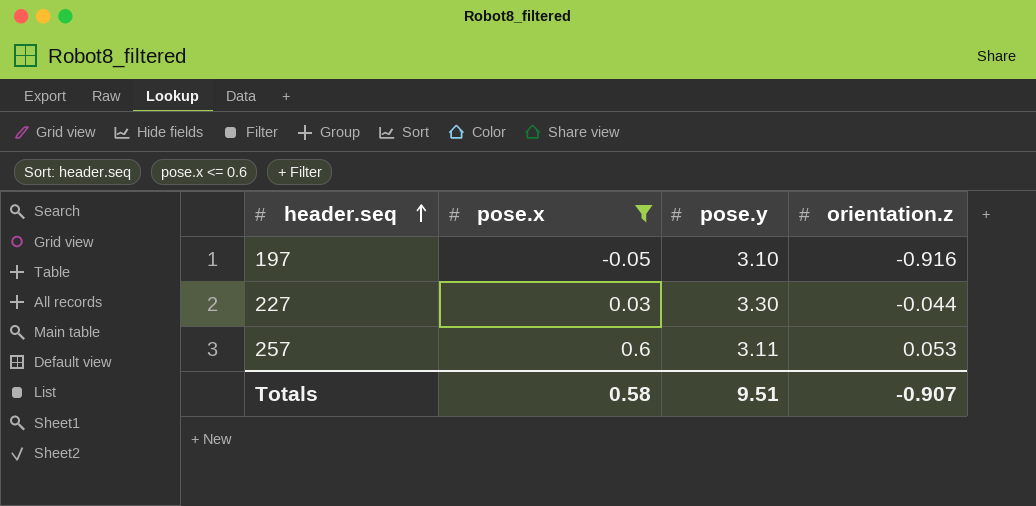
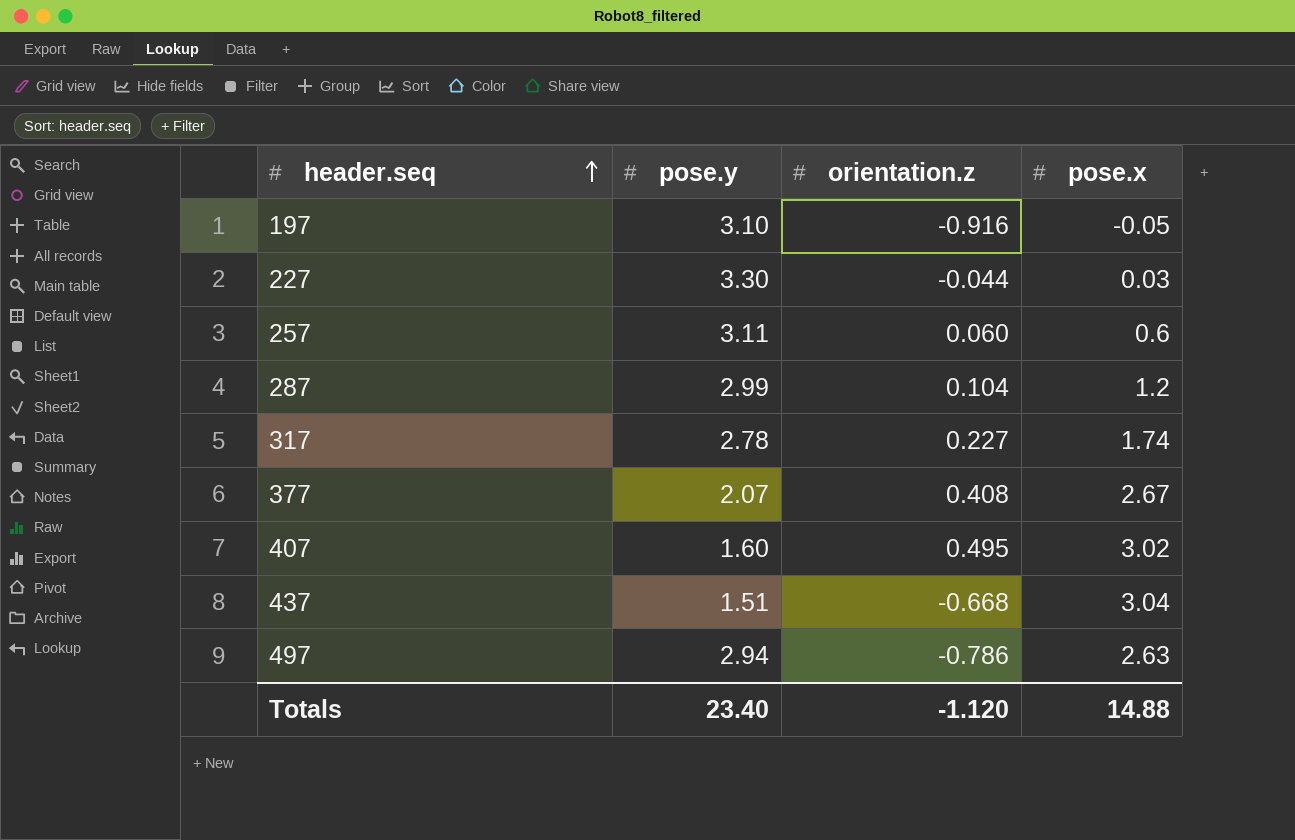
filter: pose.x <= 0.6 -> none
column pose.x | position: 2 -> 4
257 | orientation.z: 0.053 -> 0.060
Totals | pose.y: 9.51 -> 23.40
Totals | orientation.z: -0.907 -> -1.120
Totals | pose.x: 0.58 -> 14.88

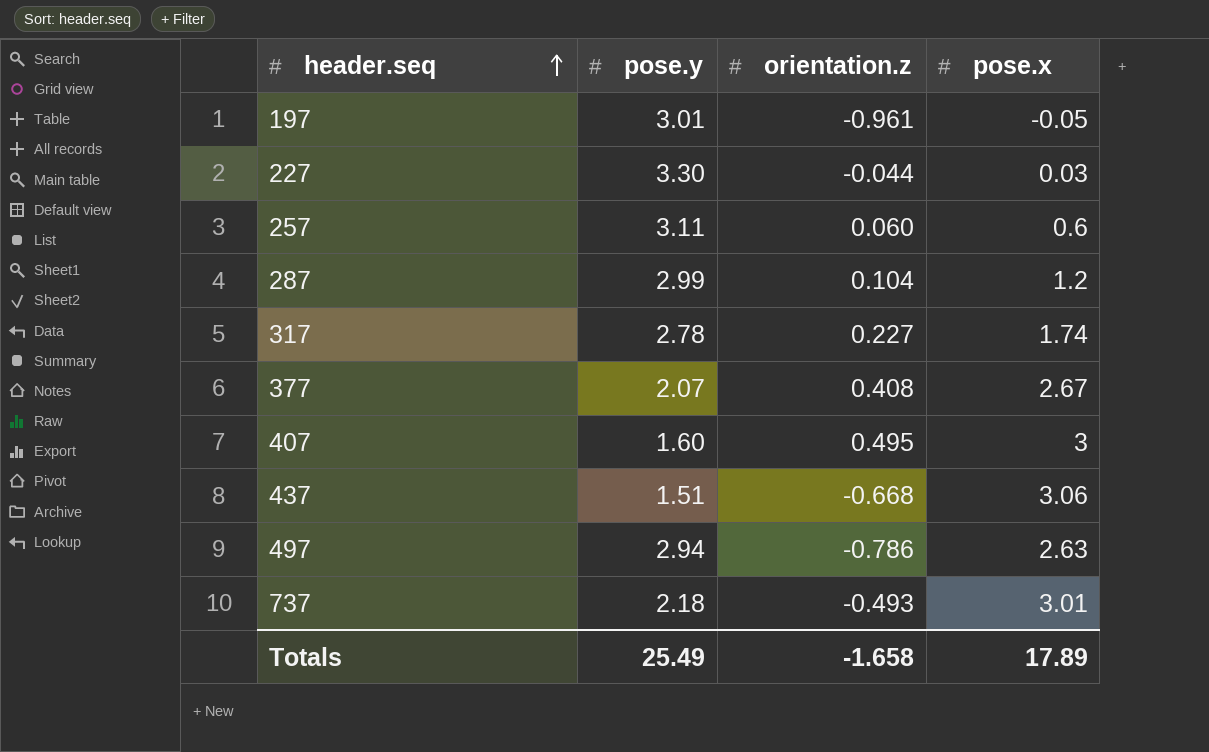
197 | pose.y: 3.10 -> 3.01
197 | orientation.z: -0.916 -> -0.961
407 | pose.x: 3.02 -> 3
437 | pose.x: 3.04 -> 3.06
row 737: none -> 2.18 | -0.493 | 3.01
Totals | pose.y: 23.40 -> 25.49
Totals | orientation.z: -1.120 -> -1.658
Totals | pose.x: 14.88 -> 17.89

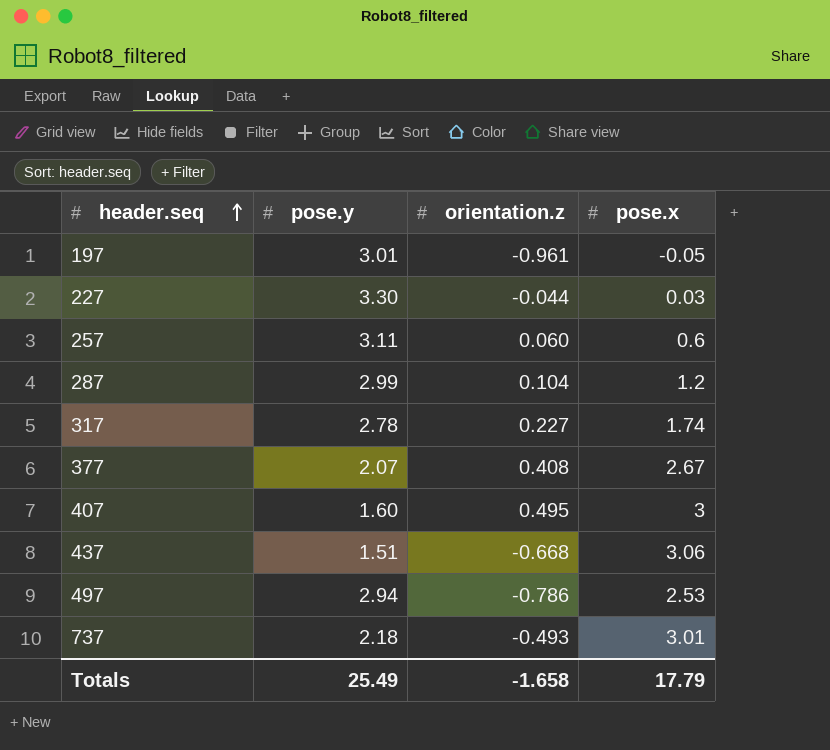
497 | pose.x: 2.63 -> 2.53
Totals | pose.x: 17.89 -> 17.79

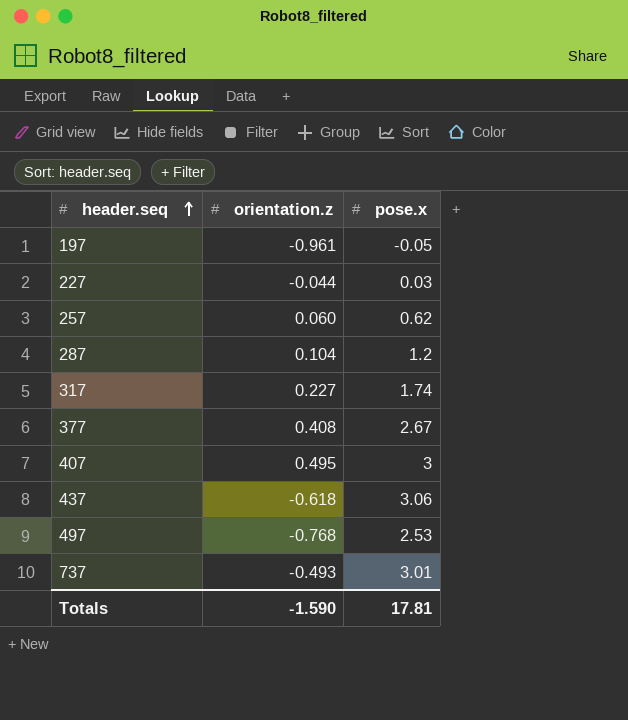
column pose.y | position: 2 -> none
257 | pose.x: 0.6 -> 0.62
437 | orientation.z: -0.668 -> -0.618
497 | orientation.z: -0.786 -> -0.768
Totals | orientation.z: -1.658 -> -1.590
Totals | pose.x: 17.79 -> 17.81

